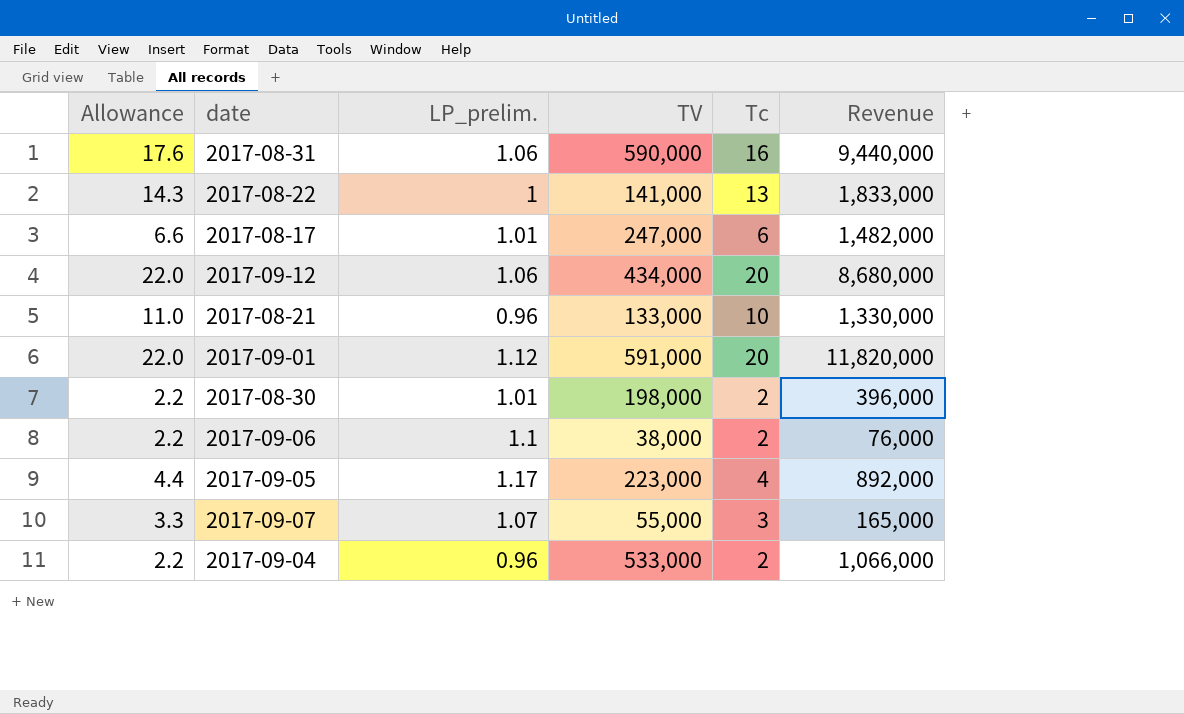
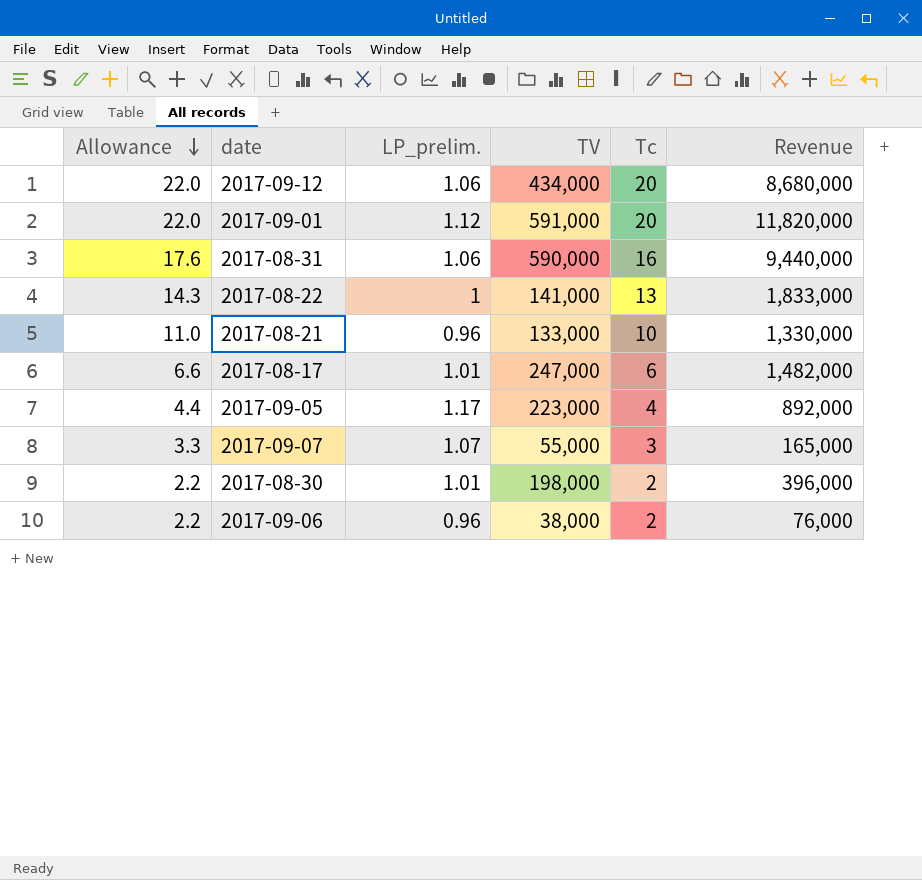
row order: none -> Allowance descending
row 2017-09-04: 2.2 | 0.96 | 533,000 | 2 | 1,066,000 -> none
2017-09-06 | LP_prelim.: 1.1 -> 0.96

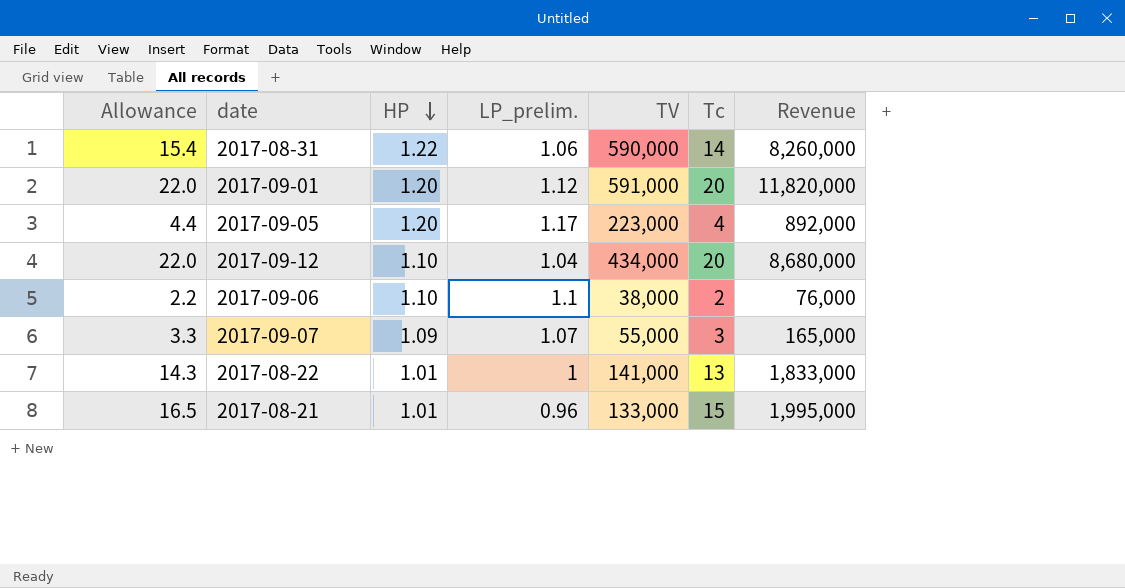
row order: Allowance descending -> HP descending
column HP | position: none -> 3
row 2017-08-17: 6.6 | 1.01 | 247,000 | 6 | 1,482,000 -> none
row 2017-08-30: 2.2 | 1.01 | 198,000 | 2 | 396,000 -> none
2017-08-31 | Allowance: 17.6 -> 15.4
2017-08-31 | Tc: 16 -> 14
2017-08-31 | Revenue: 9,440,000 -> 8,260,000
2017-09-12 | LP_prelim.: 1.06 -> 1.04
2017-09-06 | LP_prelim.: 0.96 -> 1.1
2017-08-21 | Allowance: 11.0 -> 16.5
2017-08-21 | Tc: 10 -> 15
2017-08-21 | Revenue: 1,330,000 -> 1,995,000

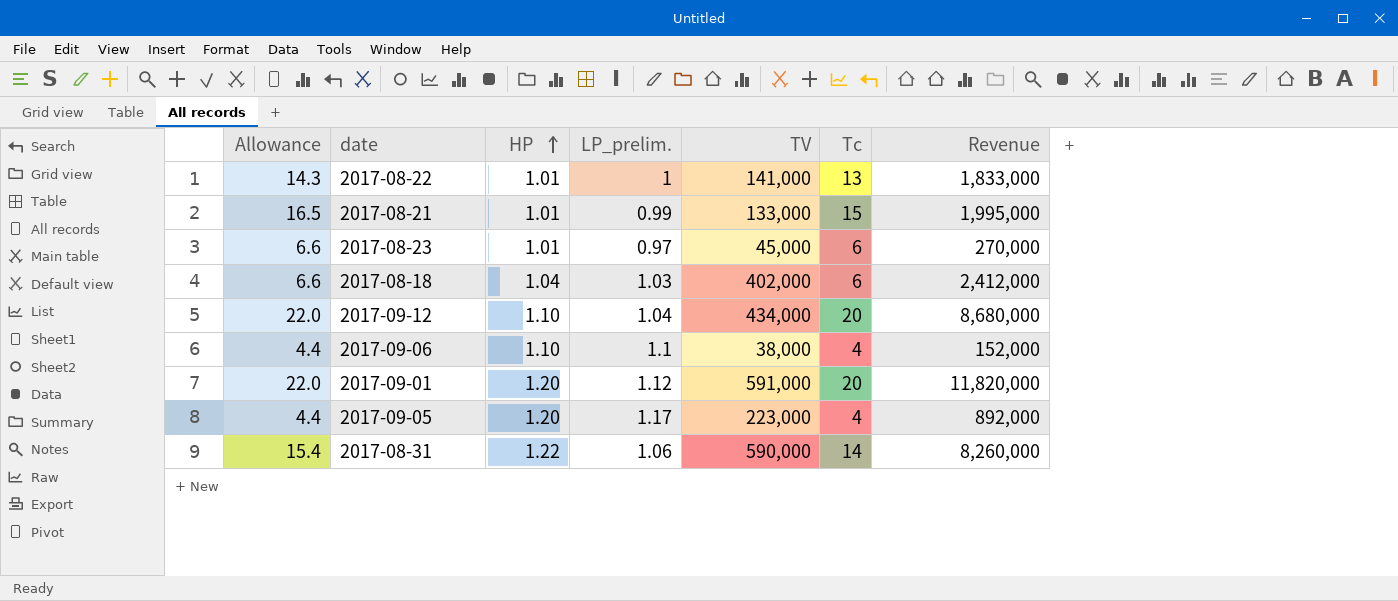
row order: HP descending -> HP ascending
row 2017-09-07: 3.3 | 1.09 | 1.07 | 55,000 | 3 | 165,000 -> none
2017-08-21 | LP_prelim.: 0.96 -> 0.99
row 2017-08-23: none -> 6.6 | 1.01 | 0.97 | 45,000 | 6 | 270,000
row 2017-08-18: none -> 6.6 | 1.04 | 1.03 | 402,000 | 6 | 2,412,000
2017-09-06 | Allowance: 2.2 -> 4.4
2017-09-06 | Tc: 2 -> 4
2017-09-06 | Revenue: 76,000 -> 152,000

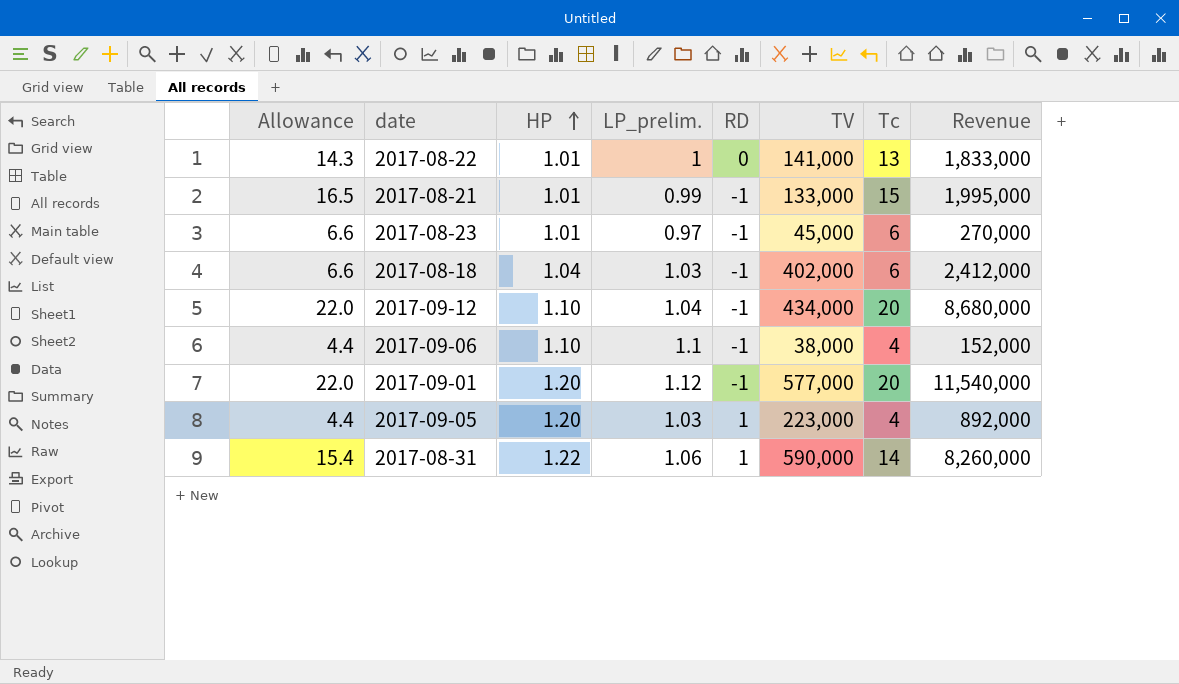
column RD | position: none -> 5
2017-09-01 | TV: 591,000 -> 577,000
2017-09-01 | Revenue: 11,820,000 -> 11,540,000
2017-09-05 | LP_prelim.: 1.17 -> 1.03

